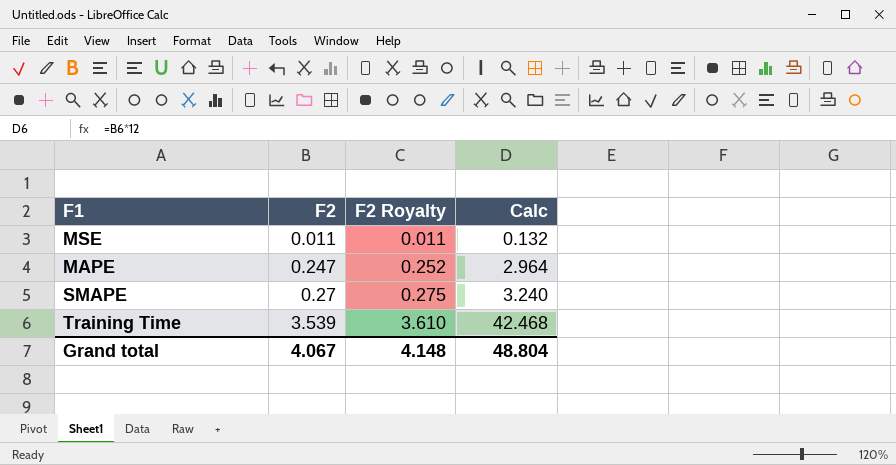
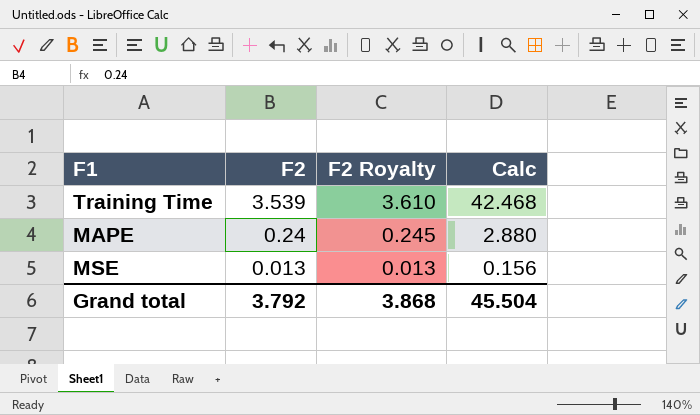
row order: F2 ascending -> F2 descending
row SMAPE: 0.27 | 0.275 | 3.240 -> none
MAPE | F2: 0.247 -> 0.24
MAPE | F2 Royalty: 0.252 -> 0.245
MAPE | Calc: 2.964 -> 2.880
MSE | F2: 0.011 -> 0.013
MSE | F2 Royalty: 0.011 -> 0.013
MSE | Calc: 0.132 -> 0.156
Grand total | F2: 4.067 -> 3.792
Grand total | F2 Royalty: 4.148 -> 3.868
Grand total | Calc: 48.804 -> 45.504

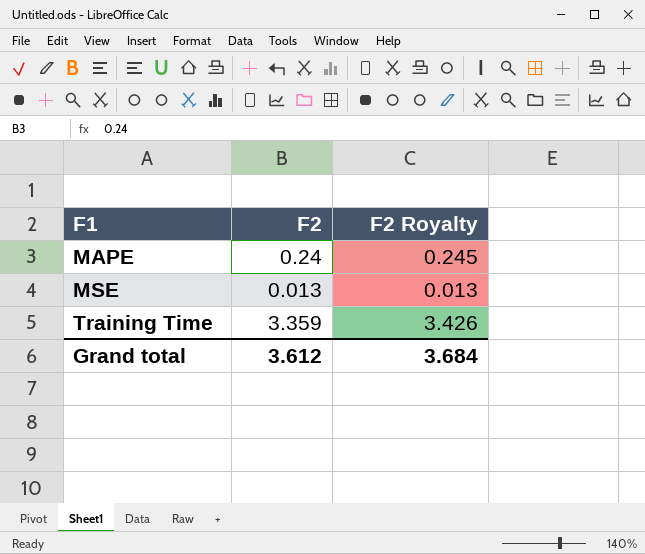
row order: F2 descending -> F1 ascending
column Calc | formula: [F2] * 12 -> none
Training Time | F2: 3.539 -> 3.359
Training Time | F2 Royalty: 3.610 -> 3.426
Grand total | F2: 3.792 -> 3.612
Grand total | F2 Royalty: 3.868 -> 3.684

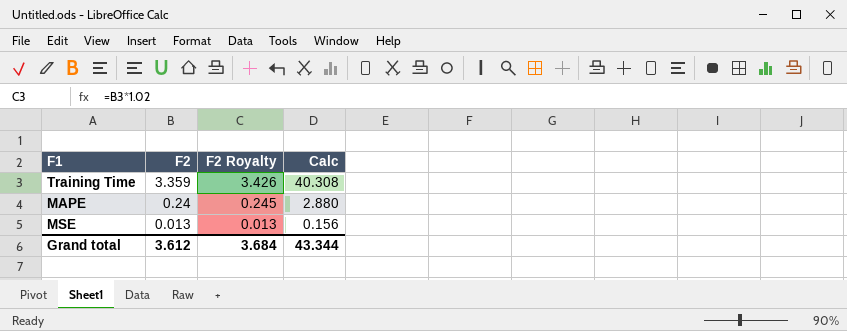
row order: F1 ascending -> F2 descending
column Calc | formula: none -> [F2] * 12

